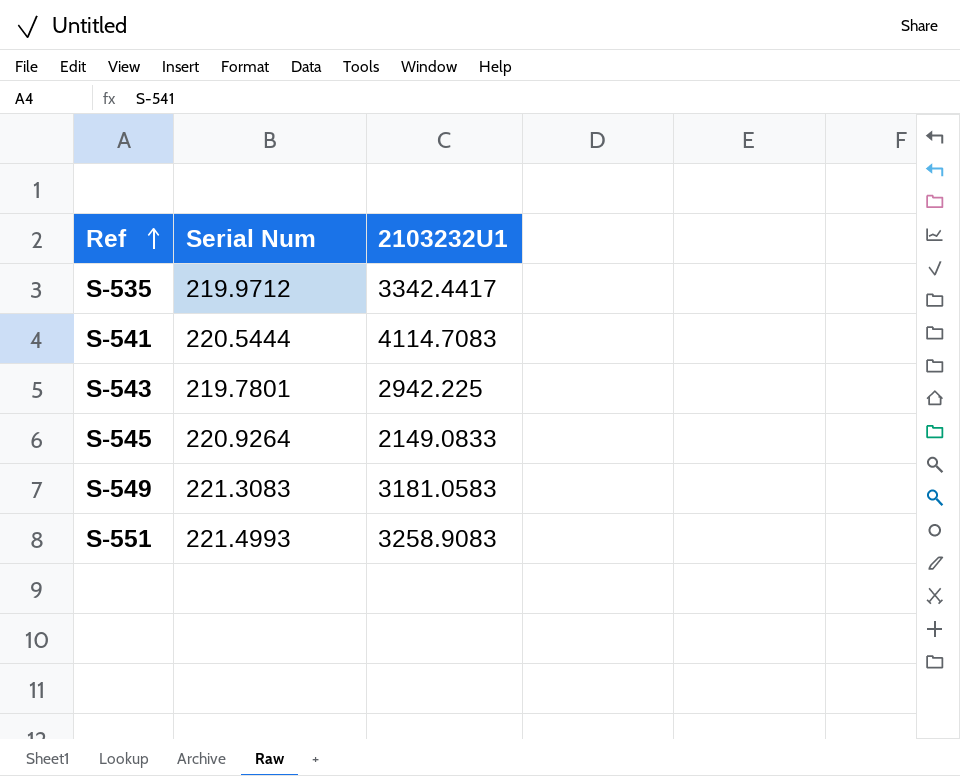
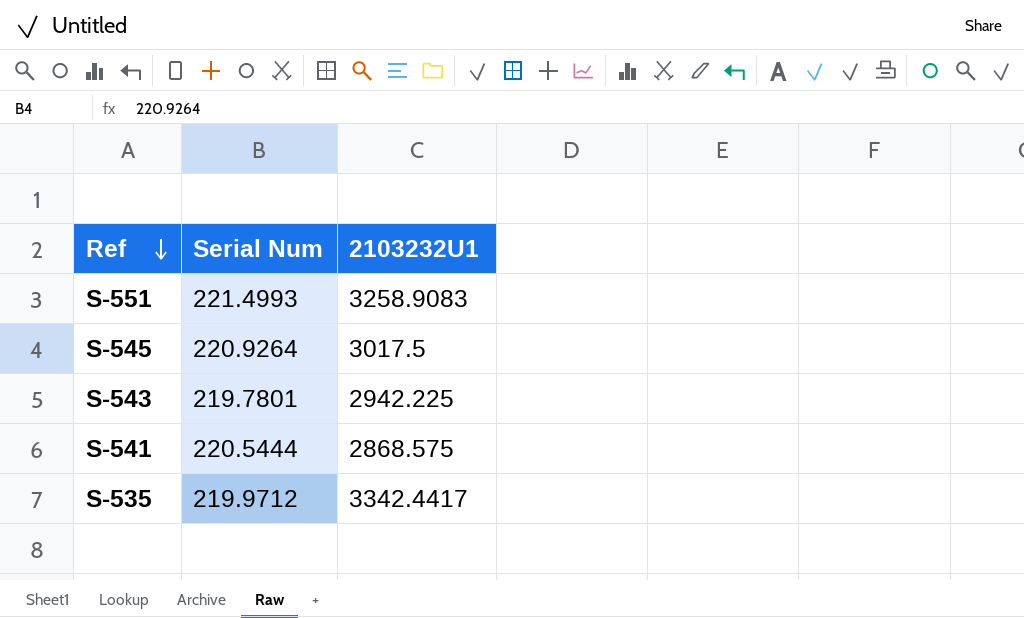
row order: Ref ascending -> Ref descending
row S-549: 221.3083 | 3181.0583 -> none
S-545 | 2103232U1: 2149.0833 -> 3017.5
S-541 | 2103232U1: 4114.7083 -> 2868.575

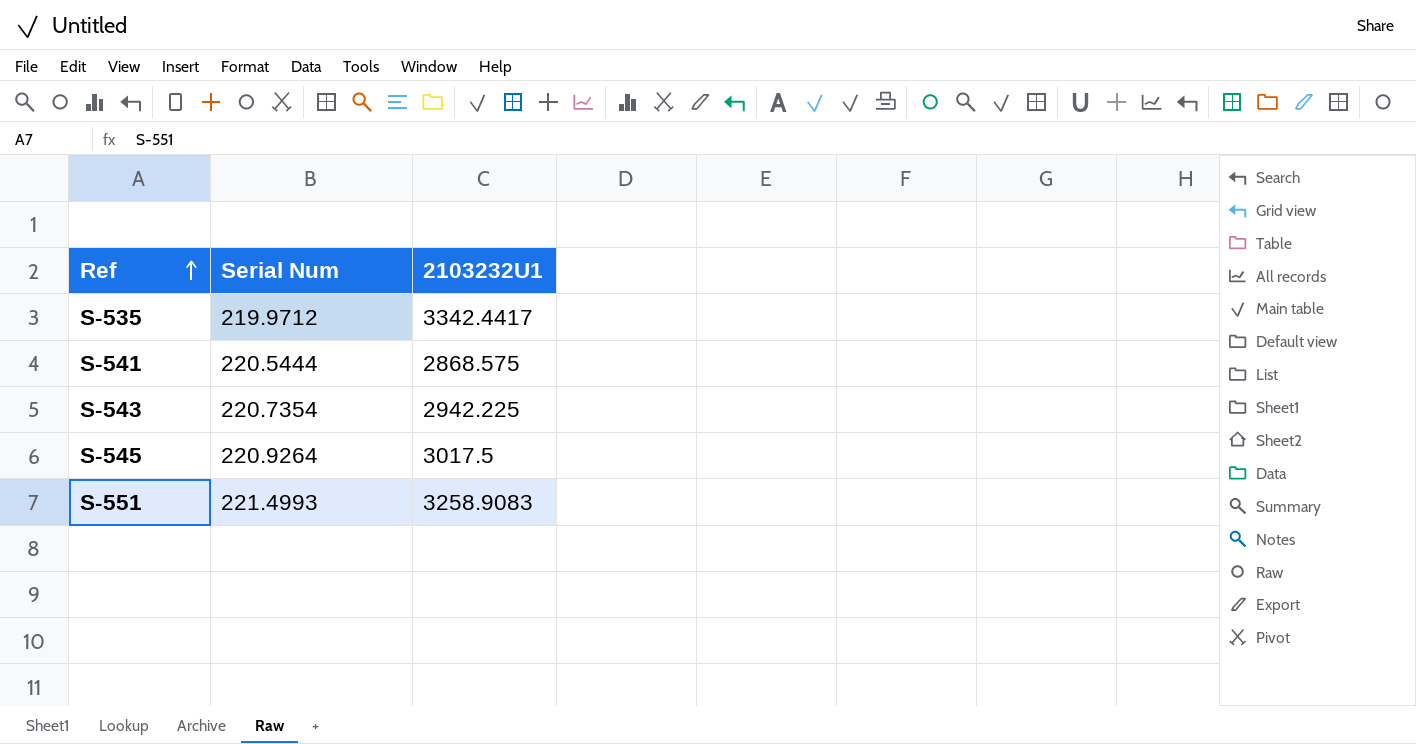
row order: Ref descending -> Ref ascending
S-543 | Serial Num: 219.7801 -> 220.7354

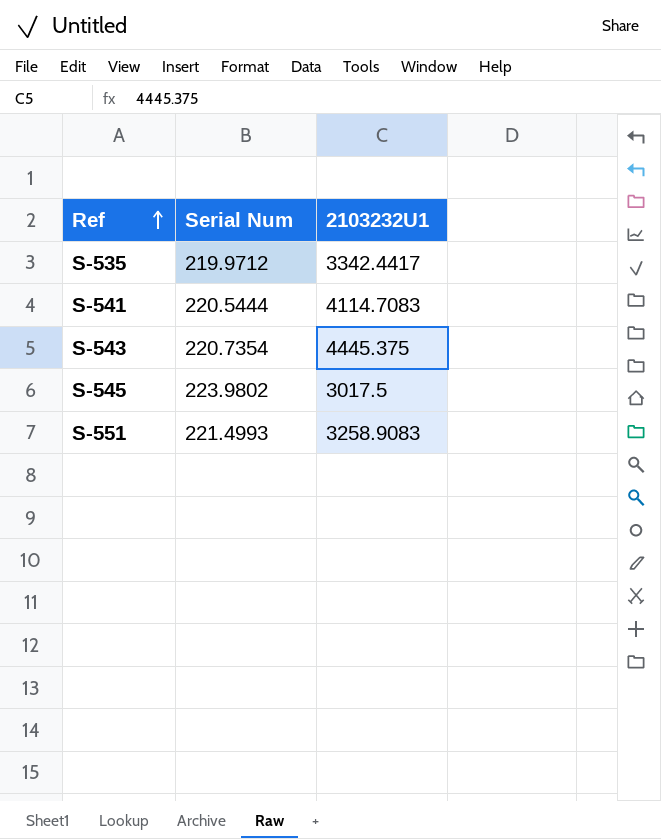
S-541 | 2103232U1: 2868.575 -> 4114.7083
S-543 | 2103232U1: 2942.225 -> 4445.375
S-545 | Serial Num: 220.9264 -> 223.9802

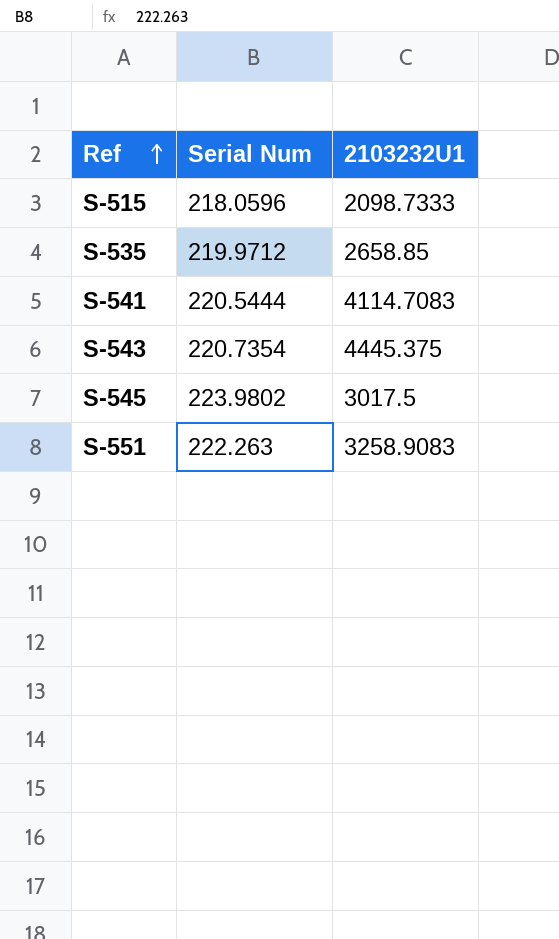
row S-515: none -> 218.0596 | 2098.7333
S-535 | 2103232U1: 3342.4417 -> 2658.85
S-551 | Serial Num: 221.4993 -> 222.263

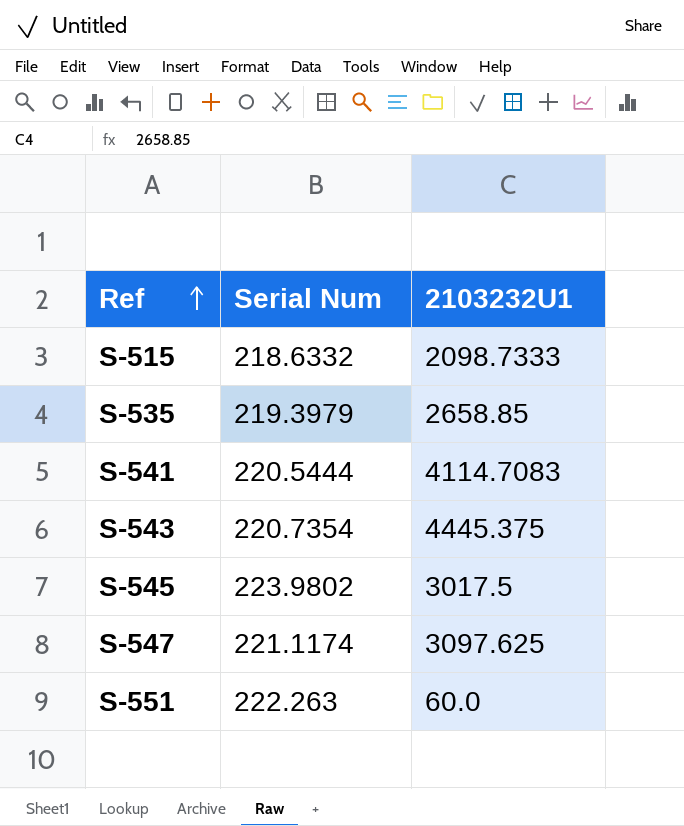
S-515 | Serial Num: 218.0596 -> 218.6332
S-535 | Serial Num: 219.9712 -> 219.3979
row S-547: none -> 221.1174 | 3097.625
S-551 | 2103232U1: 3258.9083 -> 60.0

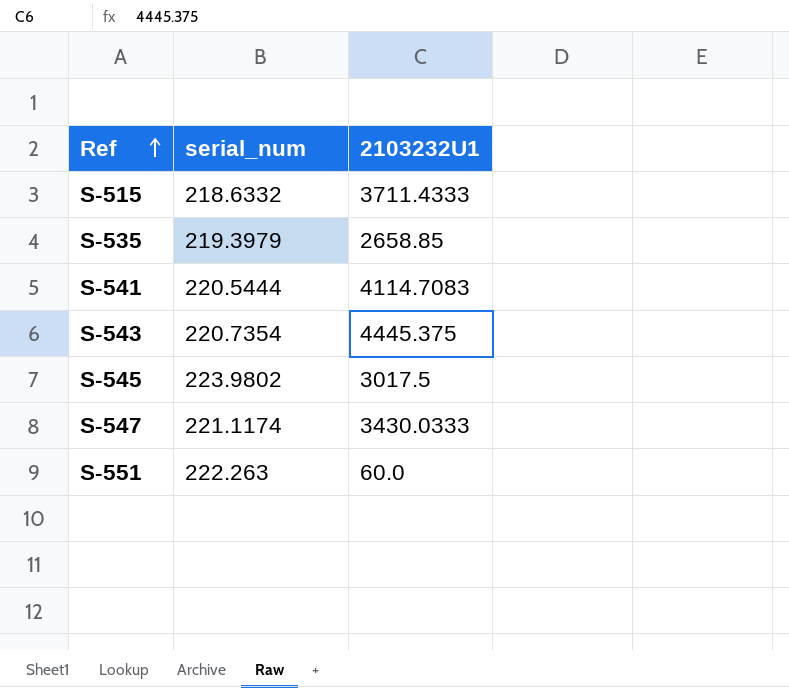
column name: Serial Num -> serial_num
S-515 | 2103232U1: 2098.7333 -> 3711.4333
S-547 | 2103232U1: 3097.625 -> 3430.0333

